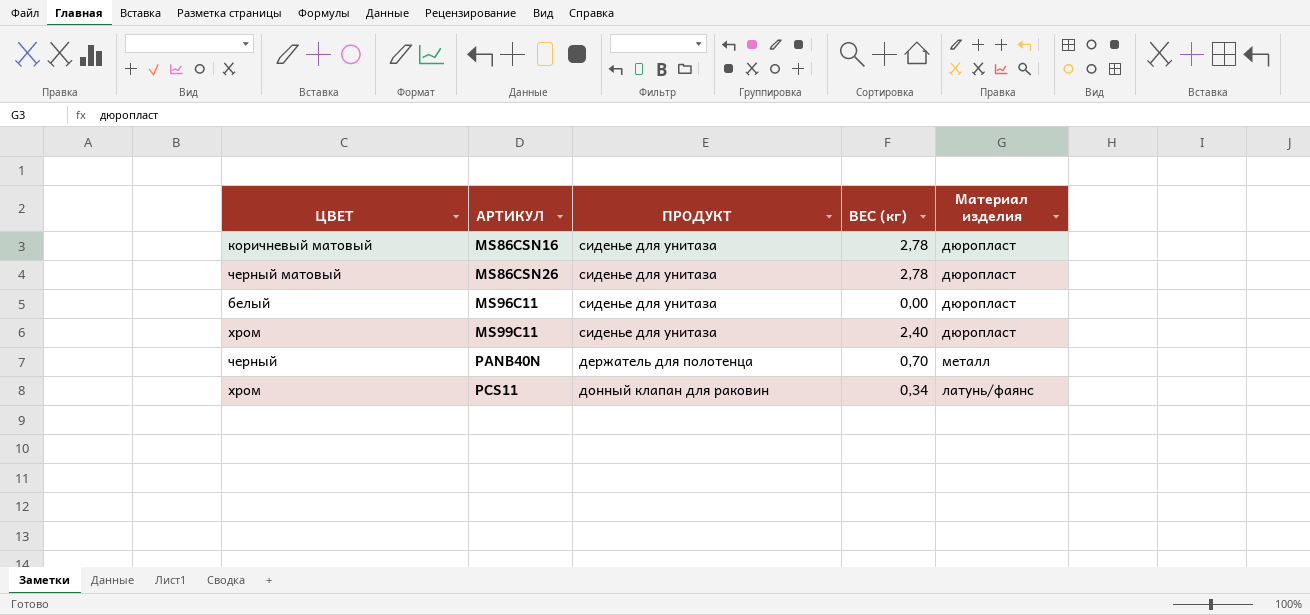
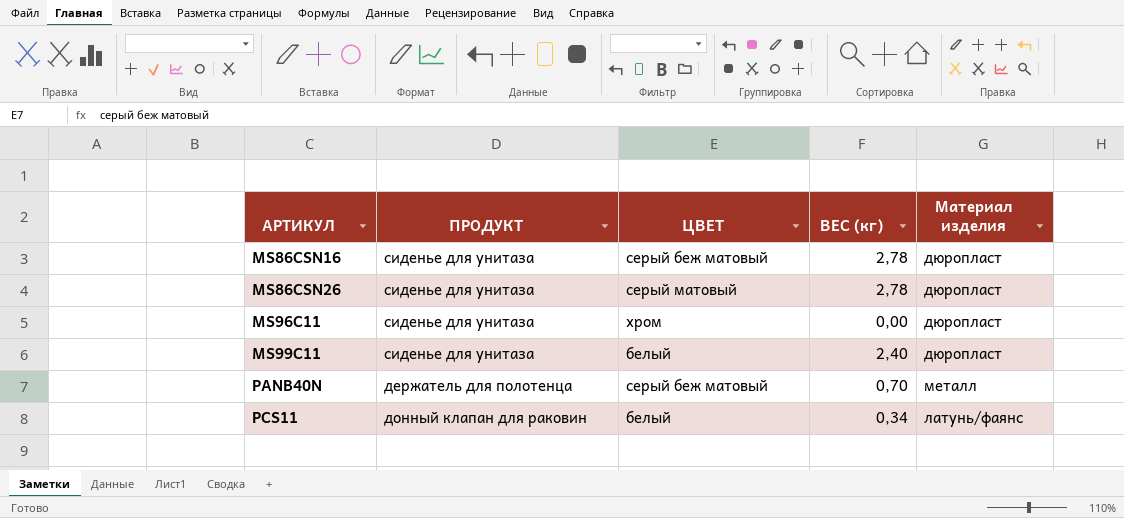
column ЦВЕТ | position: 1 -> 3
MS86CSN16 | ЦВЕТ: коричневый матовый -> серый беж матовый
MS86CSN26 | ЦВЕТ: черный матовый -> серый матовый
MS96C11 | ЦВЕТ: белый -> хром
MS99C11 | ЦВЕТ: хром -> белый
PANB40N | ЦВЕТ: черный -> серый беж матовый
PCS11 | ЦВЕТ: хром -> белый

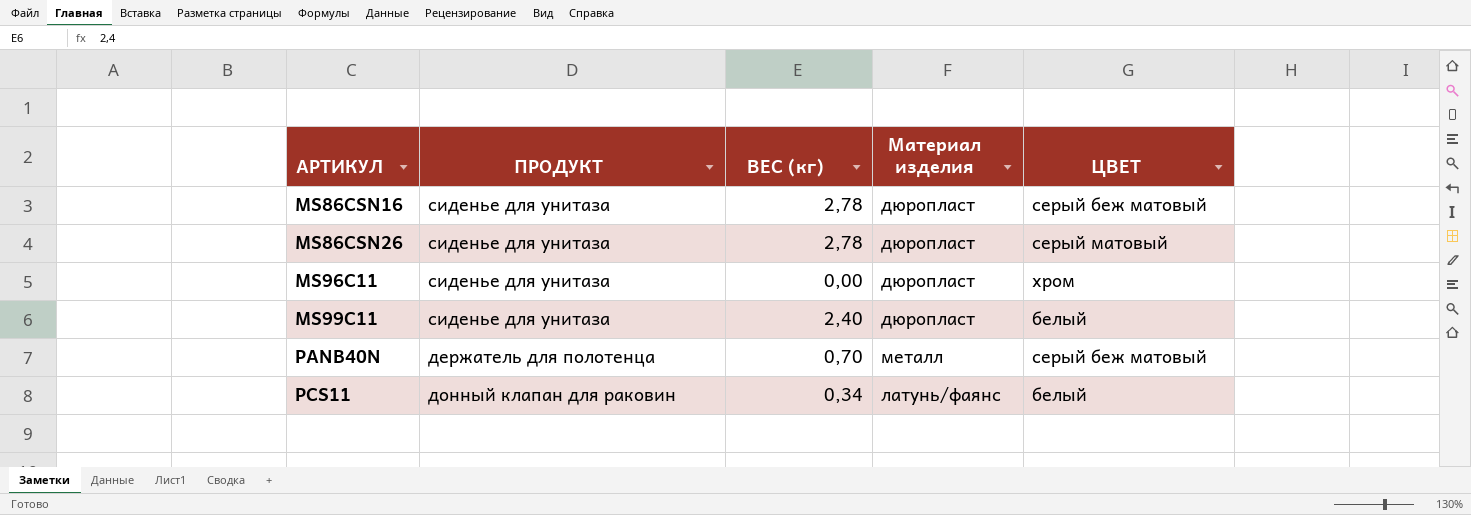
column ЦВЕТ | position: 3 -> 5

